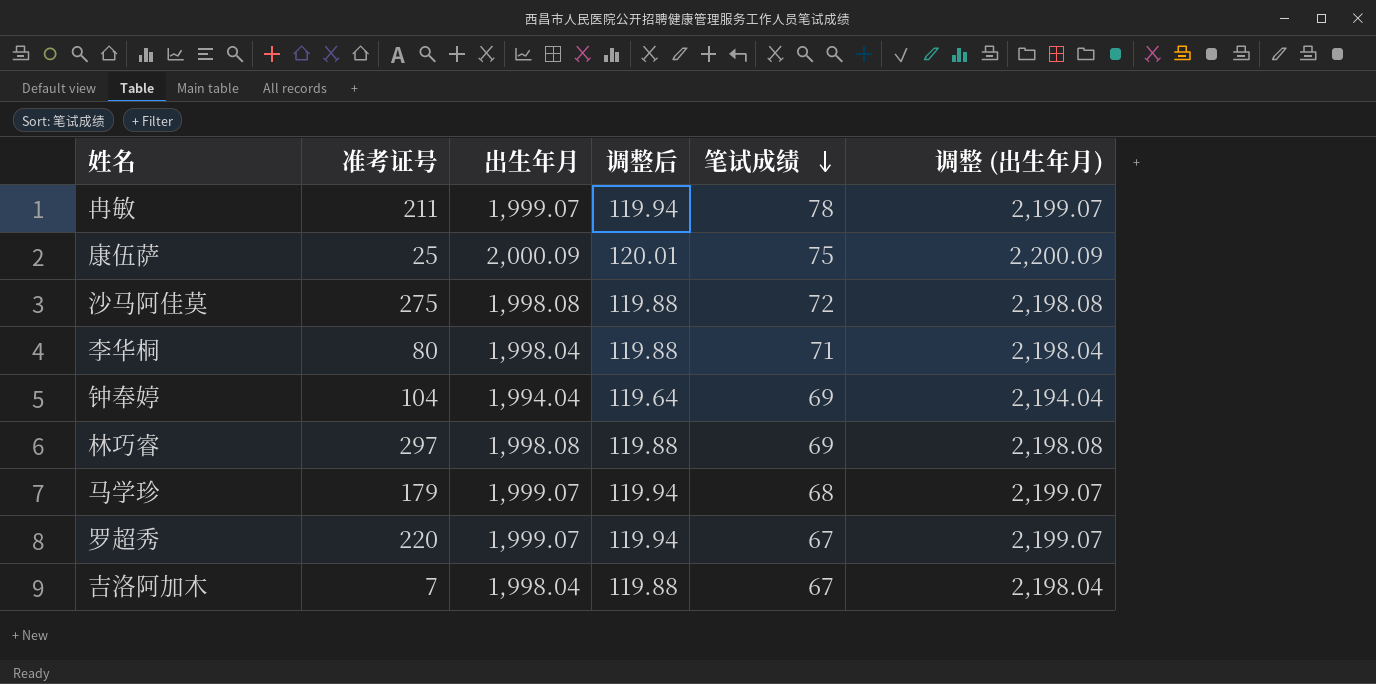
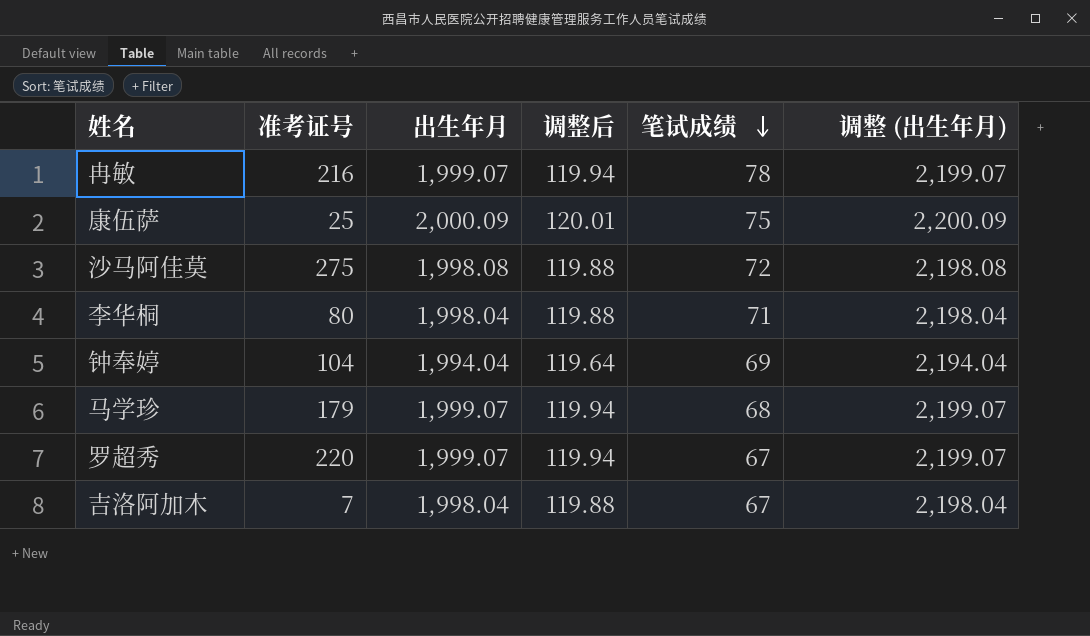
row 林巧睿: 297 | 1,998.08 | 119.88 | 69 | 2,198.08 -> none
冉敏 | 准考证号: 211 -> 216

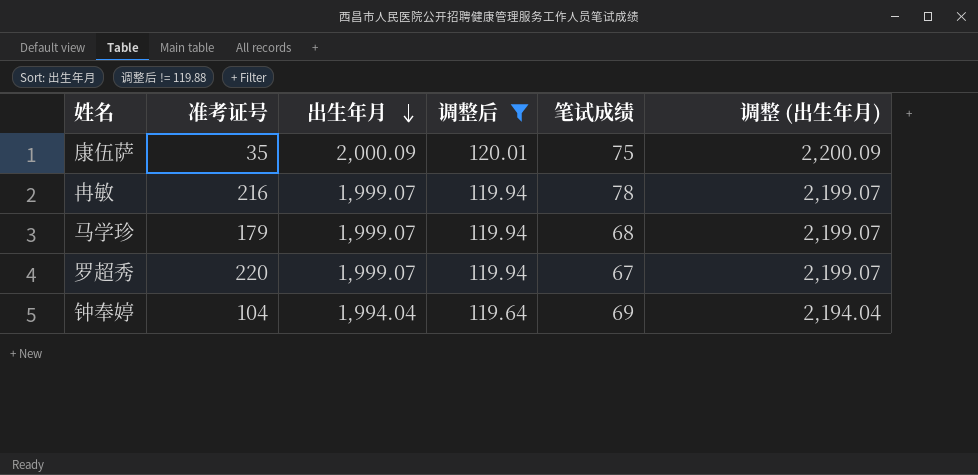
filter: none -> 调整后 != 119.88
row order: 笔试成绩 descending -> 出生年月 descending
康伍萨 | 准考证号: 25 -> 35

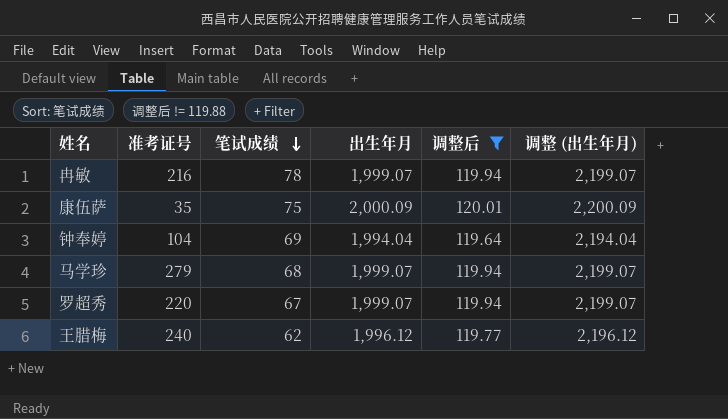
row order: 出生年月 descending -> 笔试成绩 descending
column 笔试成绩 | position: 5 -> 3
马学珍 | 准考证号: 179 -> 279
row 王腊梅: none -> 240 | 62 | 1,996.12 | 119.77 | 2,196.12

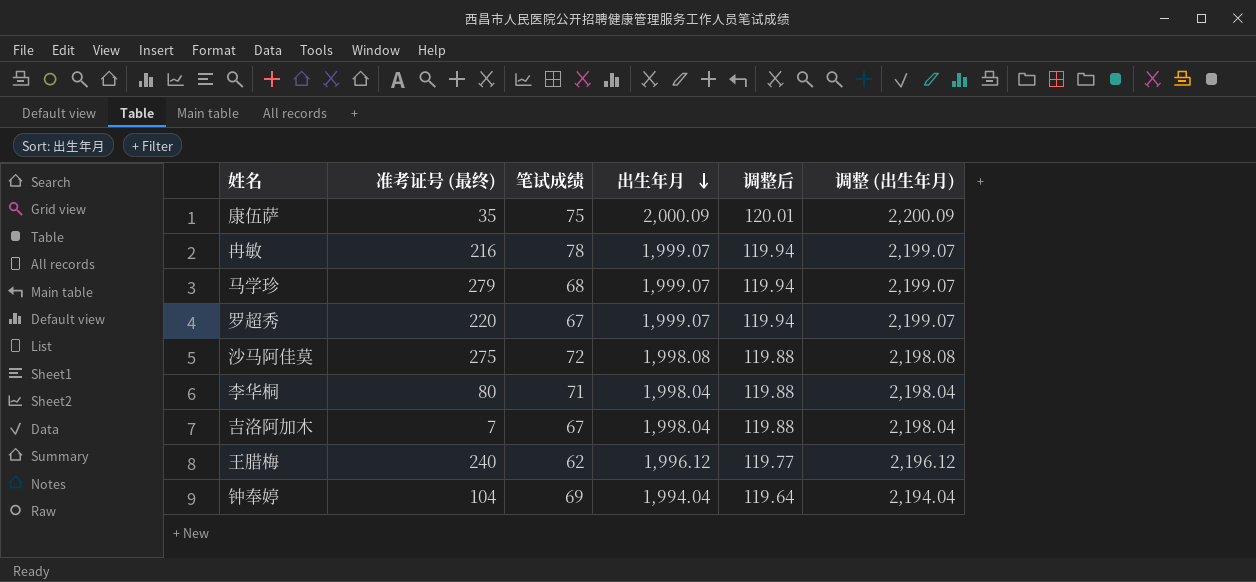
filter: 调整后 != 119.88 -> none
row order: 笔试成绩 descending -> 出生年月 descending
column name: 准考证号 -> 准考证号 (最终)

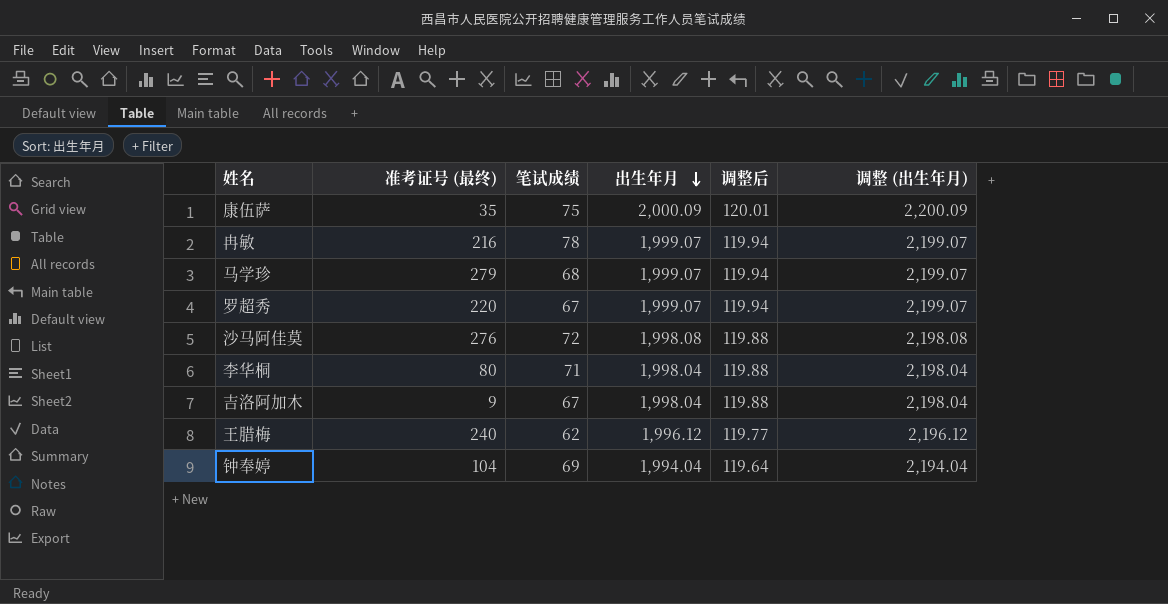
沙马阿佳莫 | 准考证号 (最终): 275 -> 276
吉洛阿加木 | 准考证号 (最终): 7 -> 9

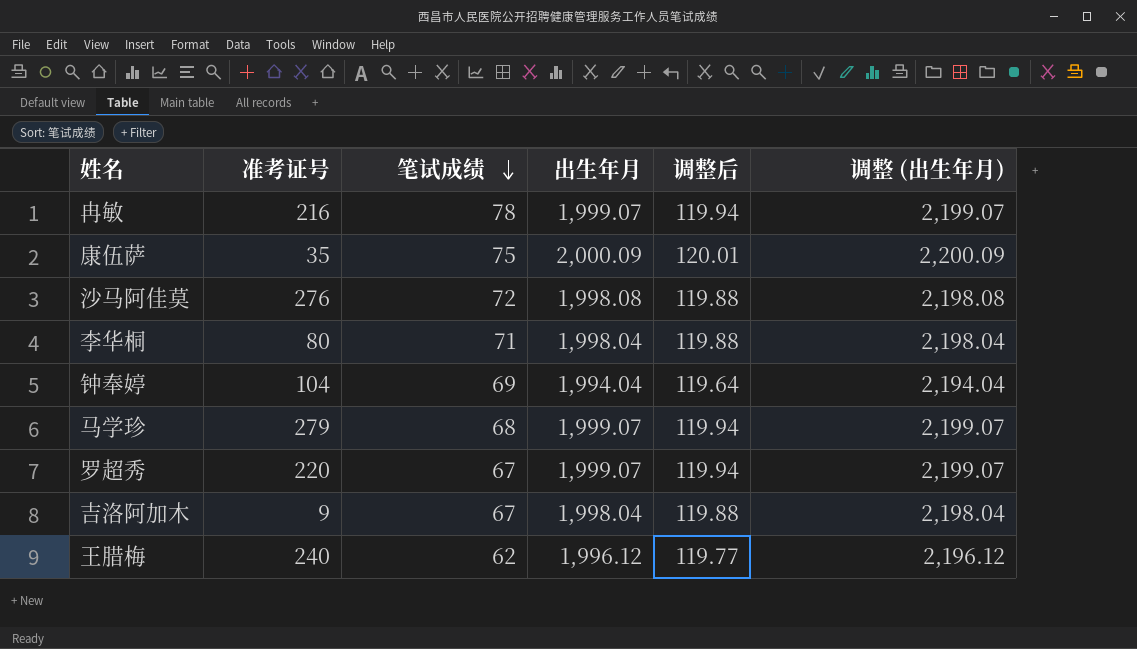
row order: 出生年月 descending -> 笔试成绩 descending
column name: 准考证号 (最终) -> 准考证号

